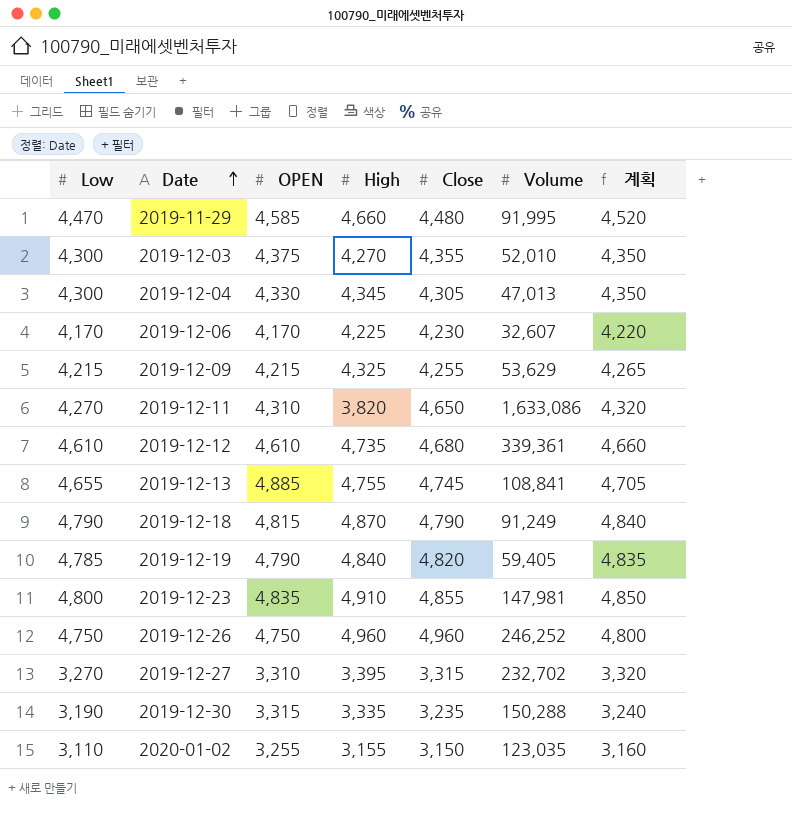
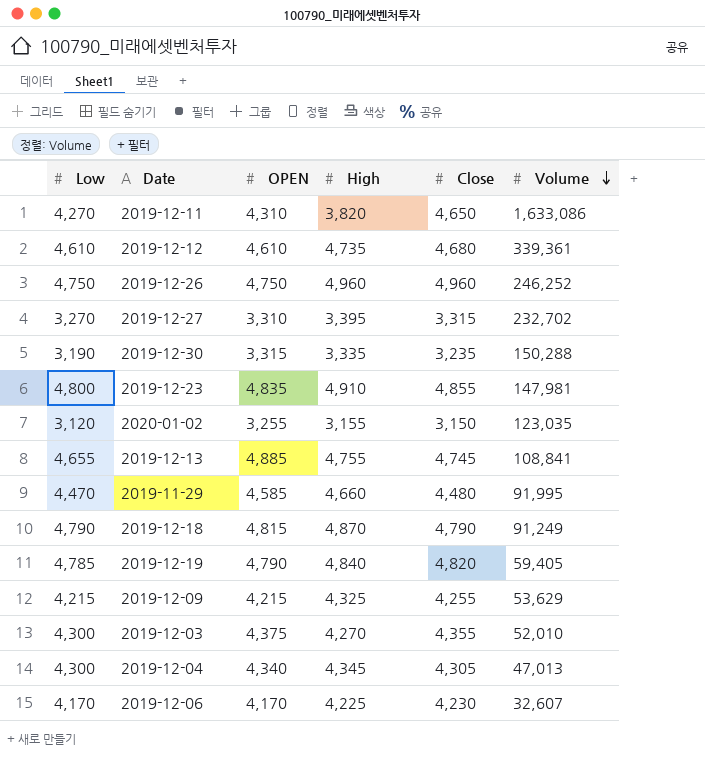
row order: Date ascending -> Volume descending
column 계획 | formula: [Low] + 50 -> none
2020-01-02 | Low: 3,110 -> 3,120
2019-12-04 | OPEN: 4,330 -> 4,340

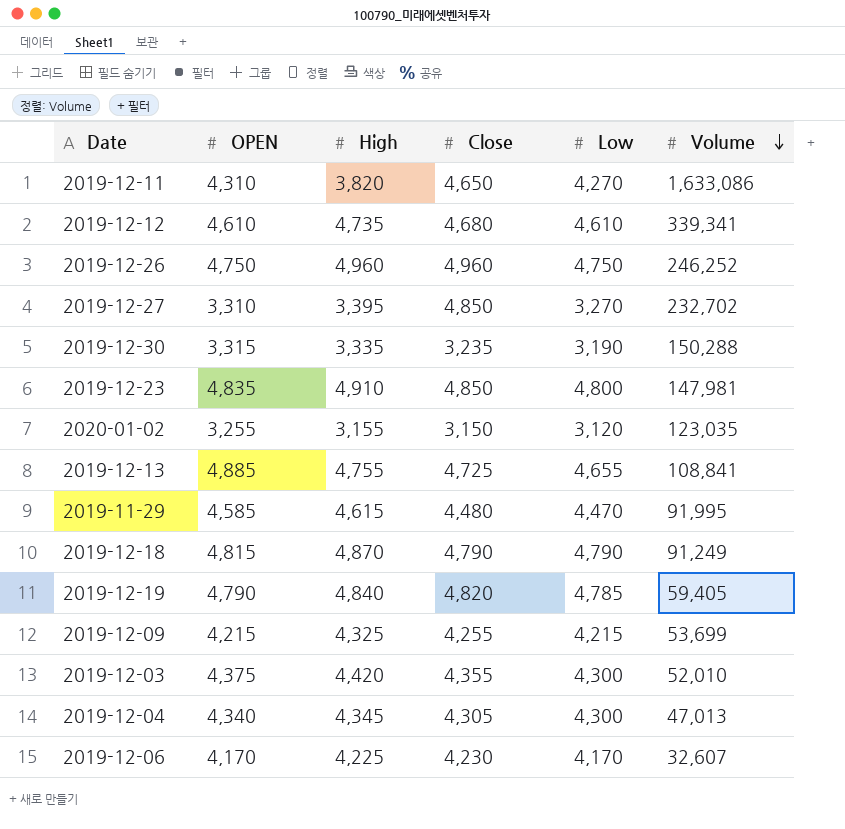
column Low | position: 1 -> 5
2019-12-12 | Volume: 339,361 -> 339,341
2019-12-27 | Close: 3,315 -> 4,850
2019-12-23 | Close: 4,855 -> 4,850
2019-12-13 | Close: 4,745 -> 4,725
2019-11-29 | High: 4,660 -> 4,615
2019-12-09 | Volume: 53,629 -> 53,699
2019-12-03 | High: 4,270 -> 4,420

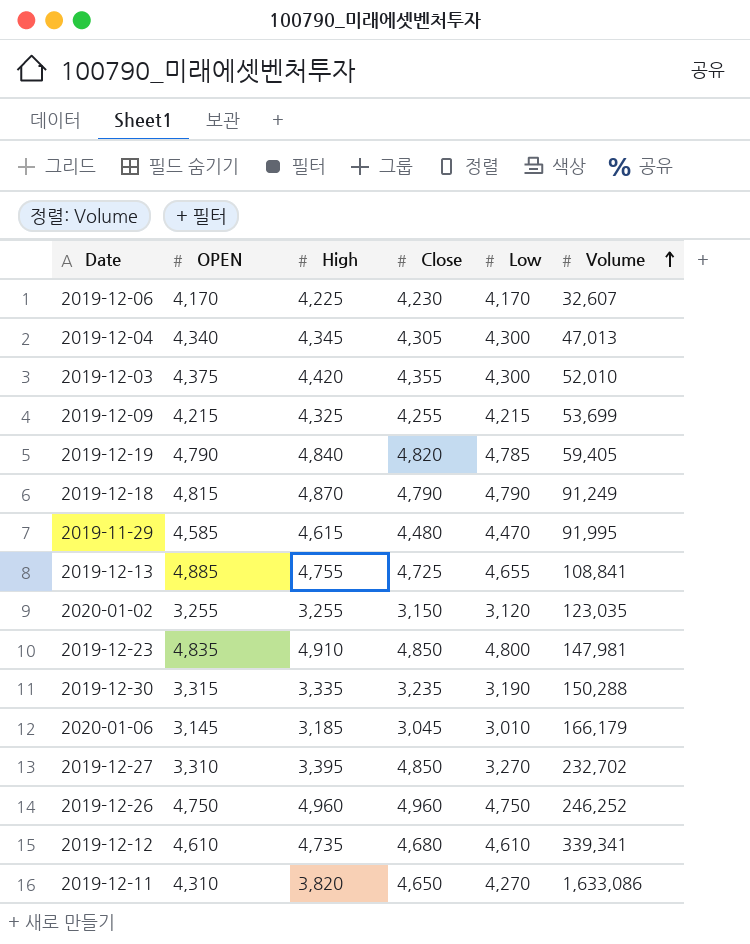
row order: Volume descending -> Volume ascending
2020-01-02 | High: 3,155 -> 3,255
row 2020-01-06: none -> 3,145 | 3,185 | 3,045 | 3,010 | 166,179

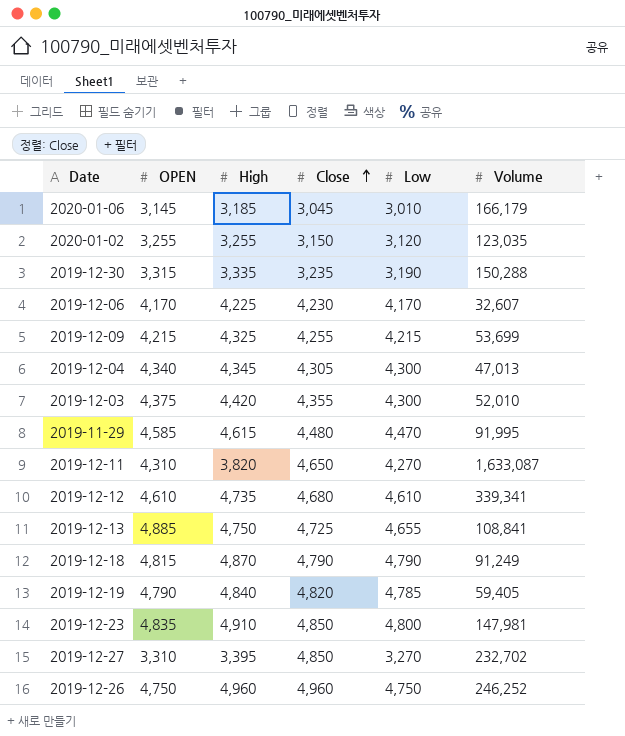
row order: Volume ascending -> Close ascending
2019-12-11 | Volume: 1,633,086 -> 1,633,087
2019-12-13 | High: 4,755 -> 4,750

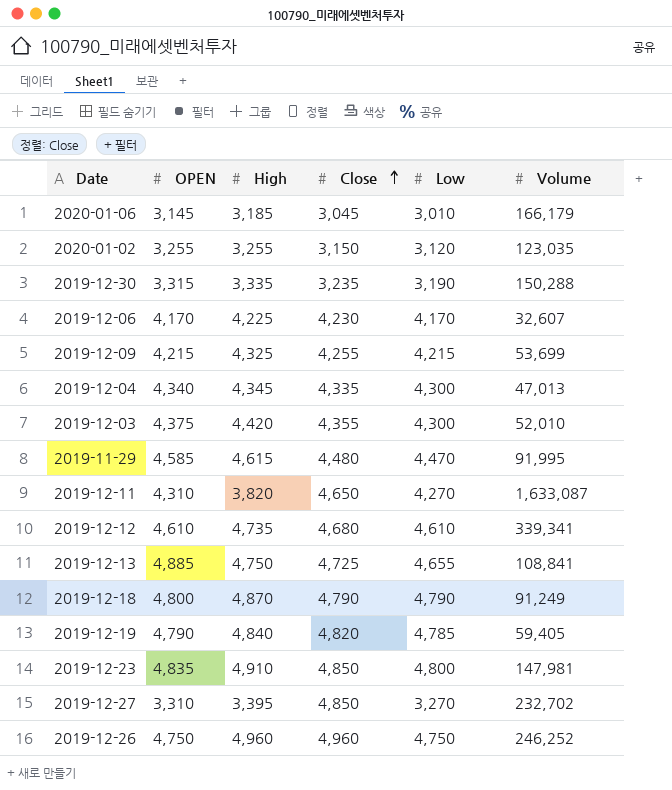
2019-12-04 | Close: 4,305 -> 4,335
2019-12-18 | OPEN: 4,815 -> 4,800

